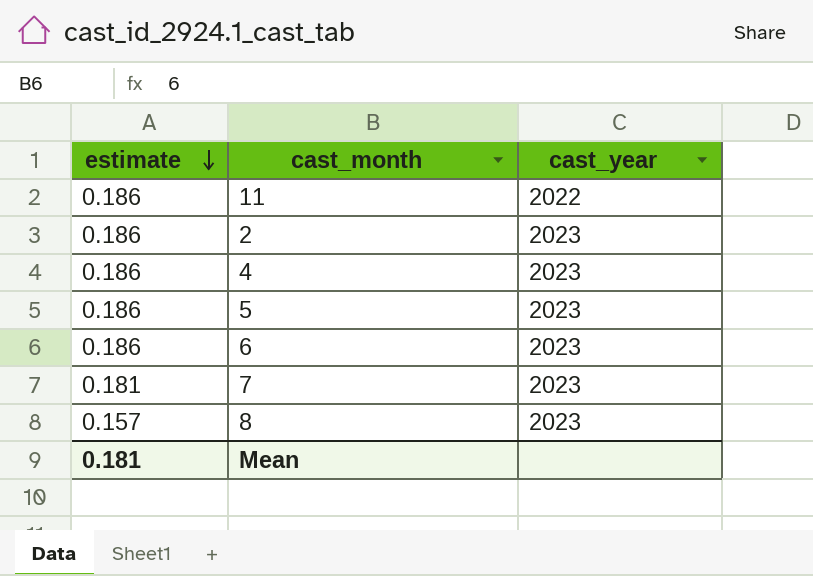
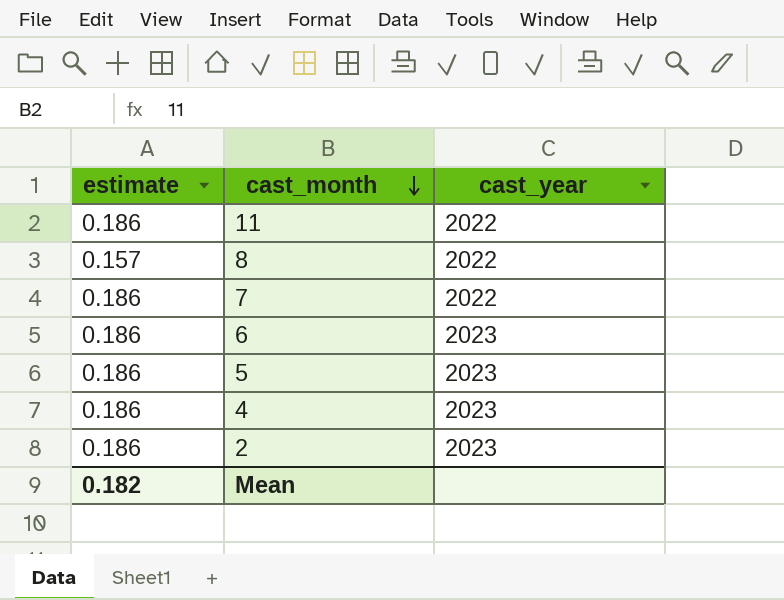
row order: estimate descending -> cast_month descending
8 | cast_year: 2023 -> 2022
7 | estimate: 0.181 -> 0.186
7 | cast_year: 2023 -> 2022
Mean | estimate: 0.181 -> 0.182

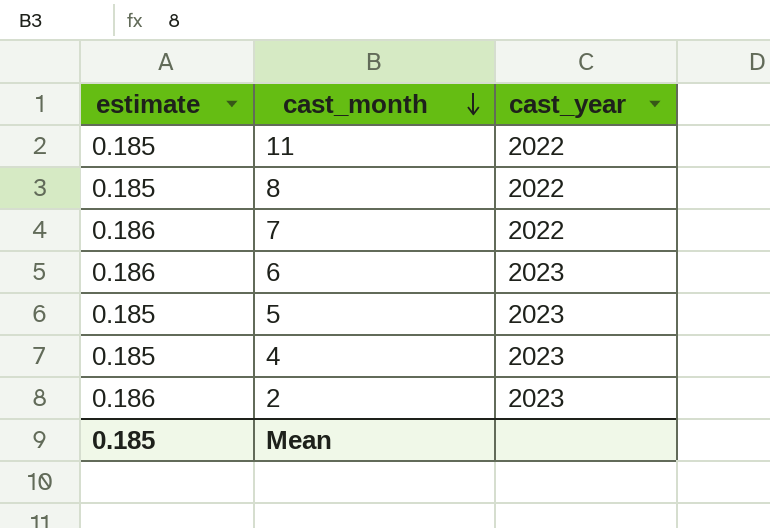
11 | estimate: 0.186 -> 0.185
8 | estimate: 0.157 -> 0.185
5 | estimate: 0.186 -> 0.185
4 | estimate: 0.186 -> 0.185
Mean | estimate: 0.182 -> 0.185

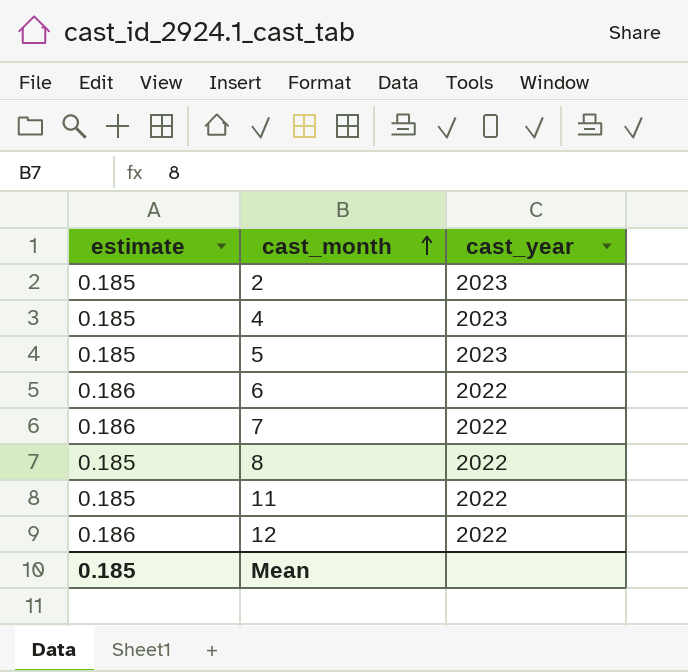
row order: cast_month descending -> cast_month ascending
2 | estimate: 0.186 -> 0.185
6 | cast_year: 2023 -> 2022
row 12: none -> 0.186 | 2022

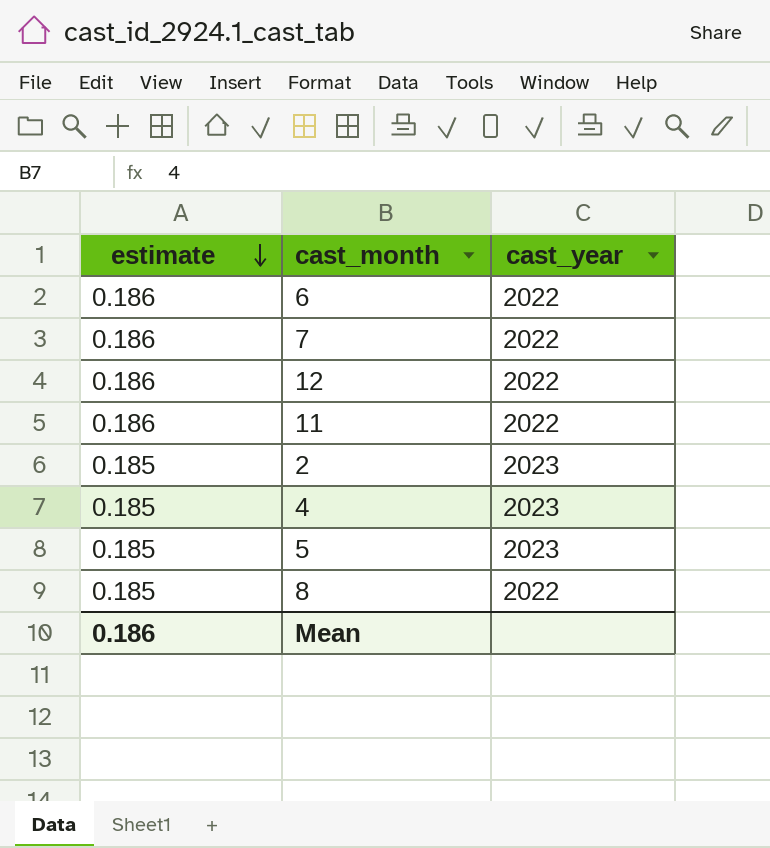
row order: cast_month ascending -> estimate descending
11 | estimate: 0.185 -> 0.186
Mean | estimate: 0.185 -> 0.186

